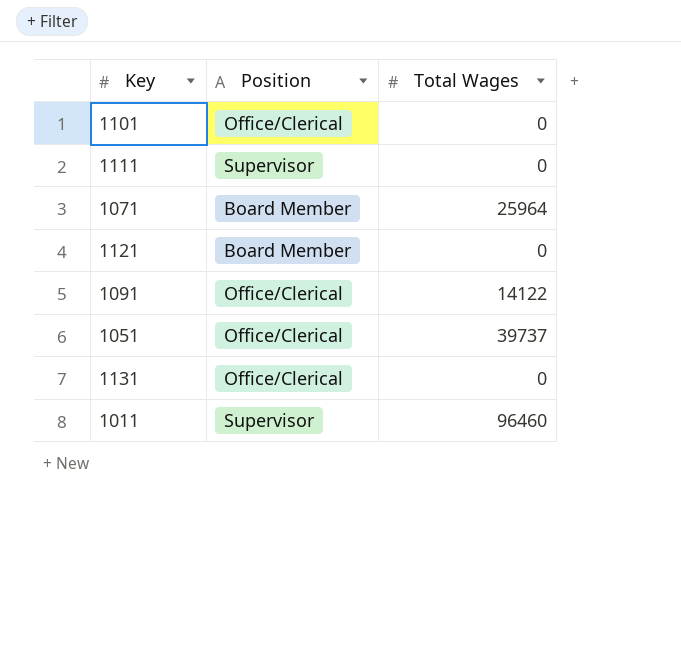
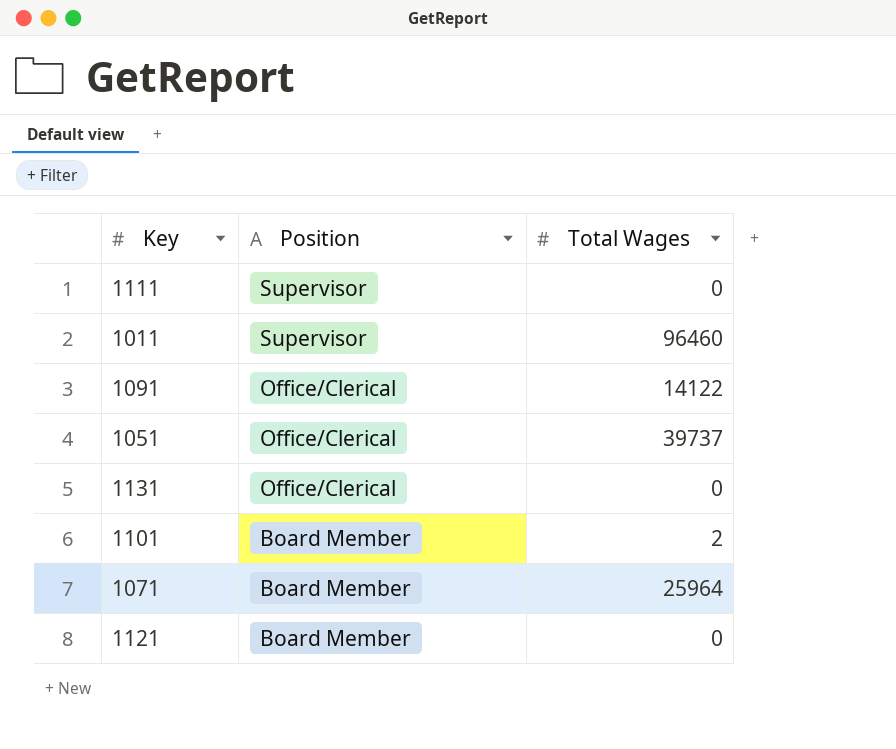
row order: none -> Position descending
1101 | Position: Office/Clerical -> Board Member
1101 | Total Wages: 0 -> 2

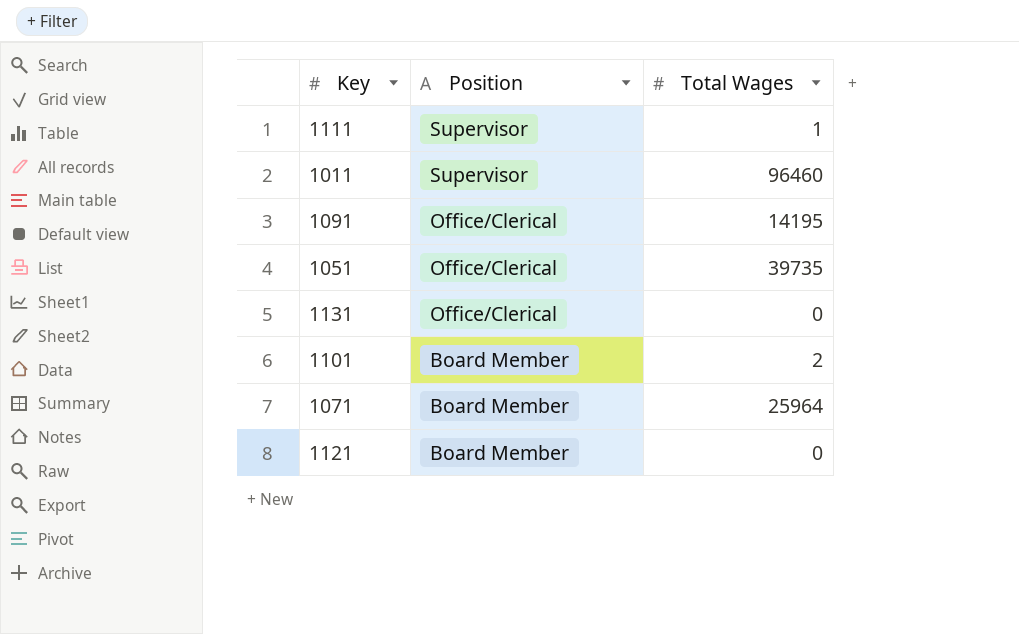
1111 | Total Wages: 0 -> 1
1091 | Total Wages: 14122 -> 14195
1051 | Total Wages: 39737 -> 39735

